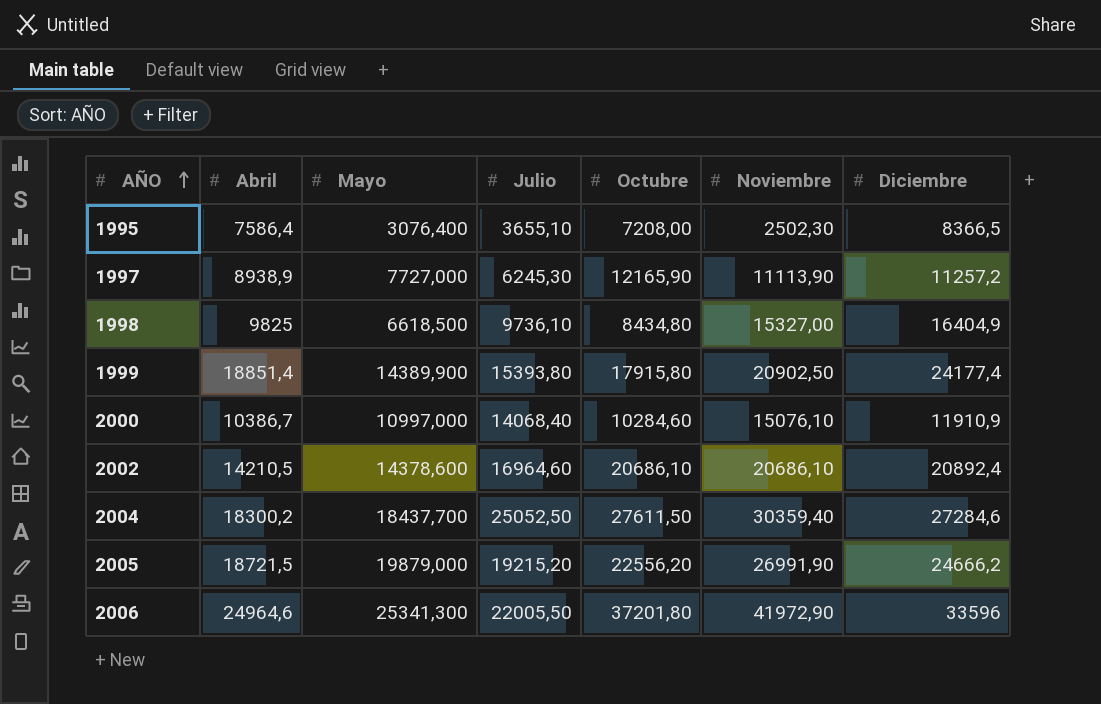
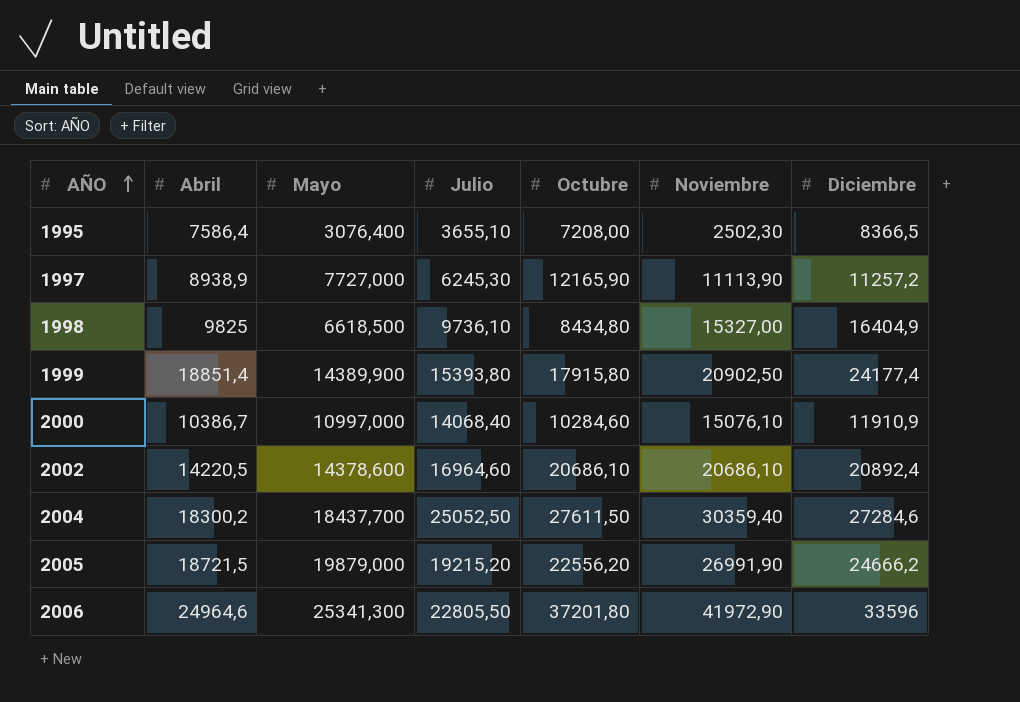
2002 | Abril: 14210,5 -> 14220,5
2006 | Julio: 22005,50 -> 22805,50

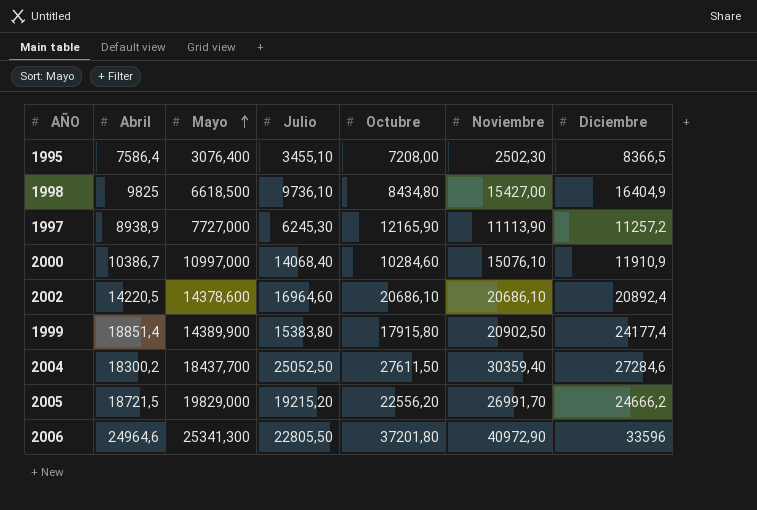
row order: AÑO ascending -> Mayo ascending
1995 | Julio: 3655,10 -> 3455,10
1998 | Noviembre: 15327,00 -> 15427,00
1999 | Julio: 15393,80 -> 15383,80
2005 | Mayo: 19879,000 -> 19829,000
2005 | Noviembre: 26991,90 -> 26991,70
2006 | Noviembre: 41972,90 -> 40972,90

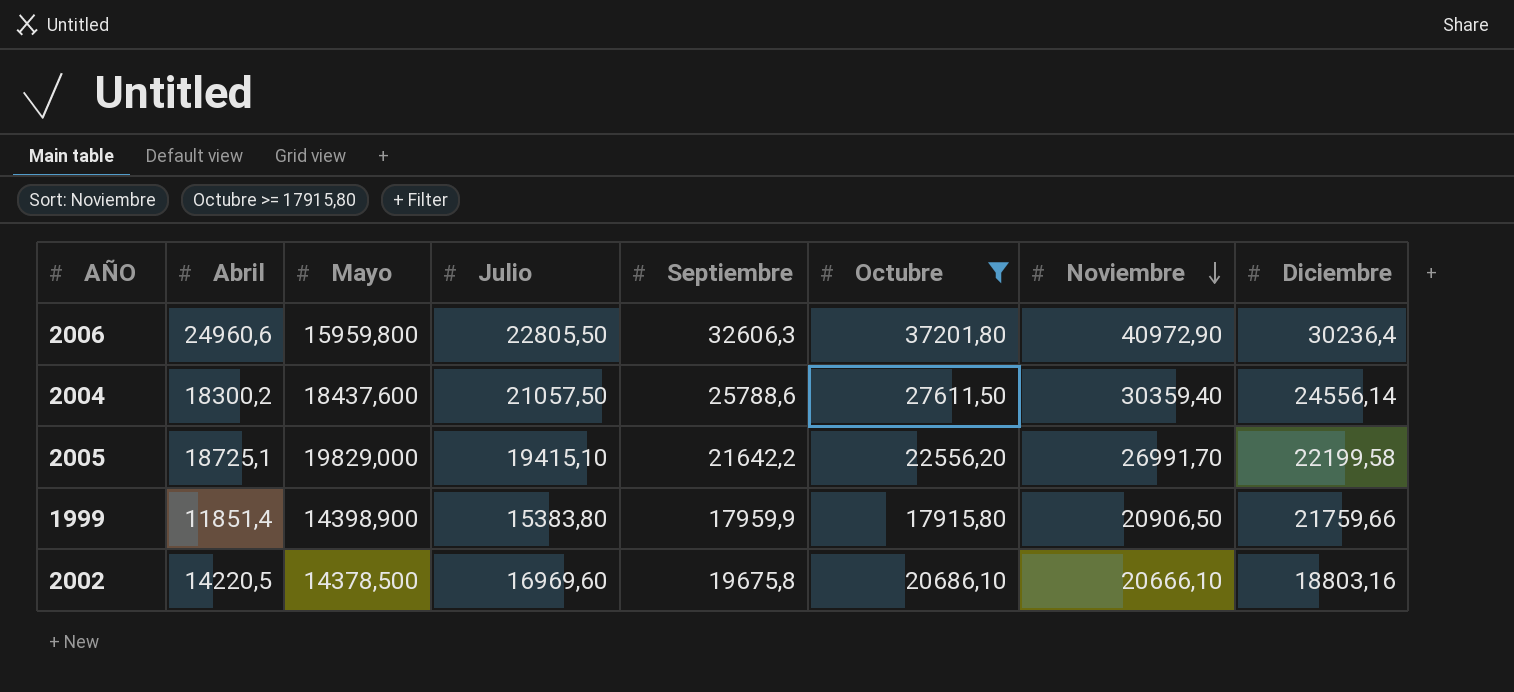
filter: none -> Octubre >= 17915,80
row order: Mayo ascending -> Noviembre descending
column Septiembre | position: none -> 5
2006 | Abril: 24964,6 -> 24960,6
2006 | Mayo: 25341,300 -> 15959,800
2006 | Diciembre: 33596 -> 30236,4
2004 | Mayo: 18437,700 -> 18437,600
2004 | Julio: 25052,50 -> 21057,50
2004 | Diciembre: 27284,6 -> 24556,14
2005 | Abril: 18721,5 -> 18725,1
2005 | Julio: 19215,20 -> 19415,10
2005 | Diciembre: 24666,2 -> 22199,58
1999 | Abril: 18851,4 -> 11851,4
1999 | Mayo: 14389,900 -> 14398,900
1999 | Noviembre: 20902,50 -> 20906,50
1999 | Diciembre: 24177,4 -> 21759,66
2002 | Mayo: 14378,600 -> 14378,500
2002 | Julio: 16964,60 -> 16969,60
2002 | Noviembre: 20686,10 -> 20666,10
2002 | Diciembre: 20892,4 -> 18803,16

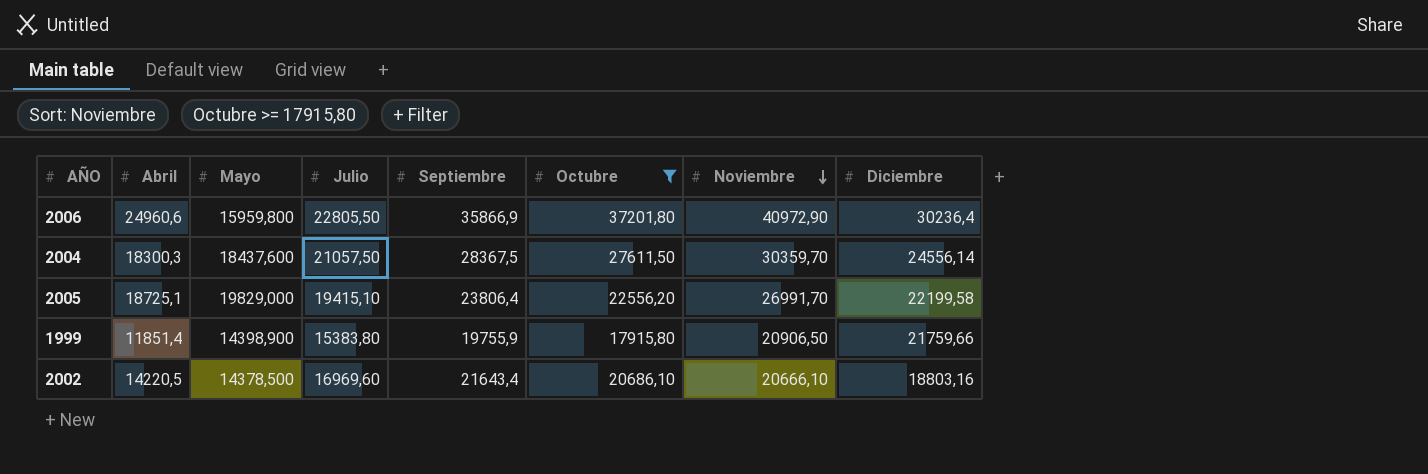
2006 | Septiembre: 32606,3 -> 35866,9
2004 | Abril: 18300,2 -> 18300,3
2004 | Septiembre: 25788,6 -> 28367,5
2004 | Noviembre: 30359,40 -> 30359,70
2005 | Septiembre: 21642,2 -> 23806,4
1999 | Septiembre: 17959,9 -> 19755,9
2002 | Septiembre: 19675,8 -> 21643,4

